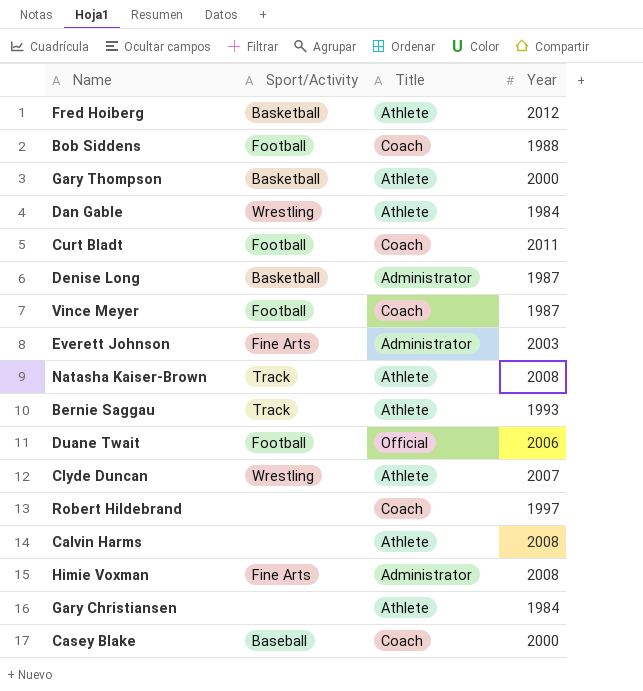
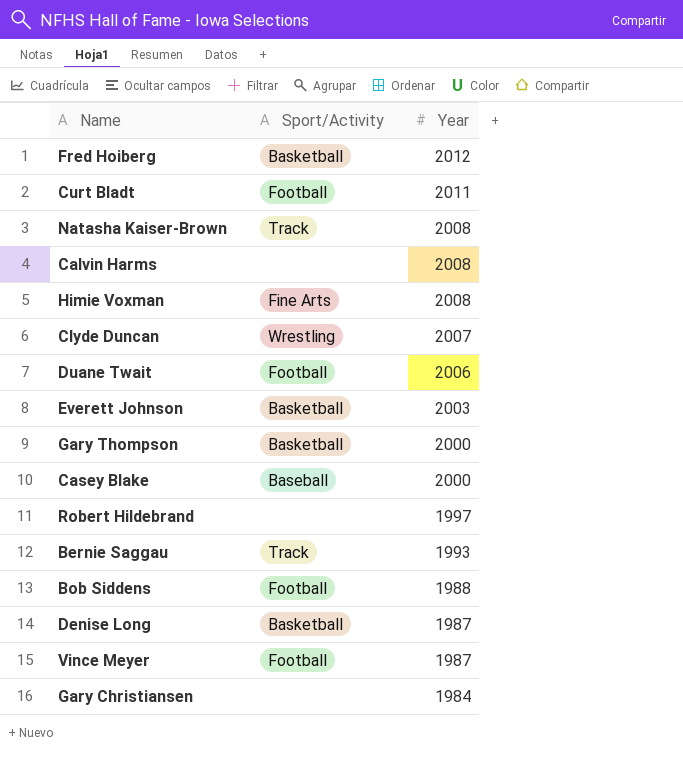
row order: none -> Year descending
column Title | position: 3 -> none
row Dan Gable: Wrestling | Athlete | 1984 -> none
Everett Johnson | Sport/Activity: Fine Arts -> Basketball

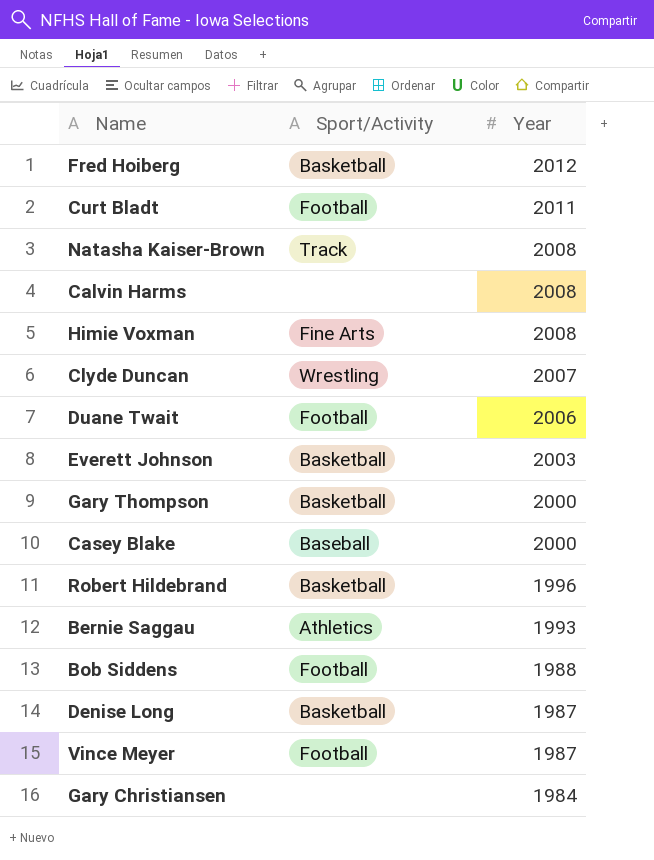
Robert Hildebrand | Sport/Activity: none -> Basketball
Robert Hildebrand | Year: 1997 -> 1996
Bernie Saggau | Sport/Activity: Track -> Athletics

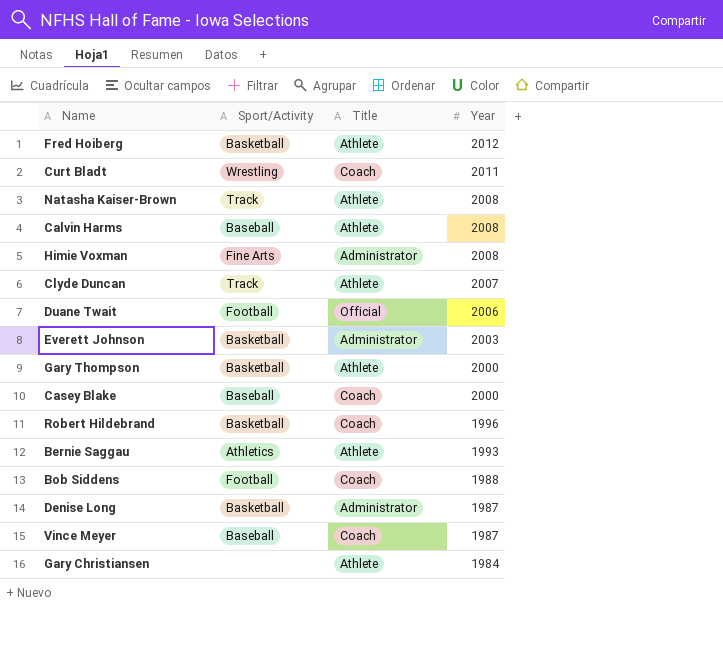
column Title | position: none -> 3
Curt Bladt | Sport/Activity: Football -> Wrestling
Calvin Harms | Sport/Activity: none -> Baseball
Clyde Duncan | Sport/Activity: Wrestling -> Track
Vince Meyer | Sport/Activity: Football -> Baseball

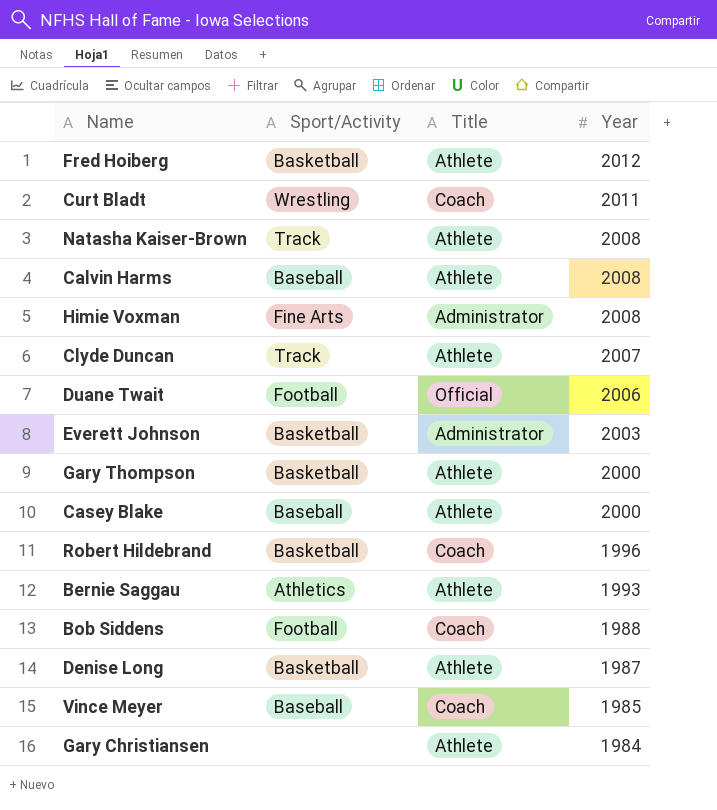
Casey Blake | Title: Coach -> Athlete
Denise Long | Title: Administrator -> Athlete
Vince Meyer | Year: 1987 -> 1985

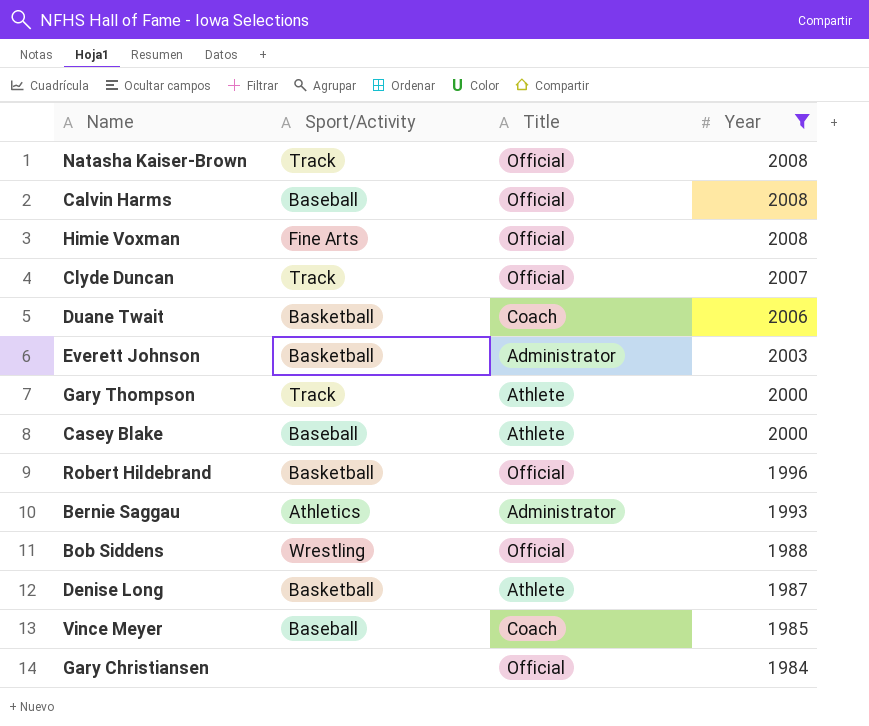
filter: none -> Year <= 2008
Natasha Kaiser-Brown | Title: Athlete -> Official
Calvin Harms | Title: Athlete -> Official
Himie Voxman | Title: Administrator -> Official
Clyde Duncan | Title: Athlete -> Official
Duane Twait | Sport/Activity: Football -> Basketball
Duane Twait | Title: Official -> Coach
Gary Thompson | Sport/Activity: Basketball -> Track
Robert Hildebrand | Title: Coach -> Official
Bernie Saggau | Title: Athlete -> Administrator
Bob Siddens | Sport/Activity: Football -> Wrestling
Bob Siddens | Title: Coach -> Official
Gary Christiansen | Title: Athlete -> Official

